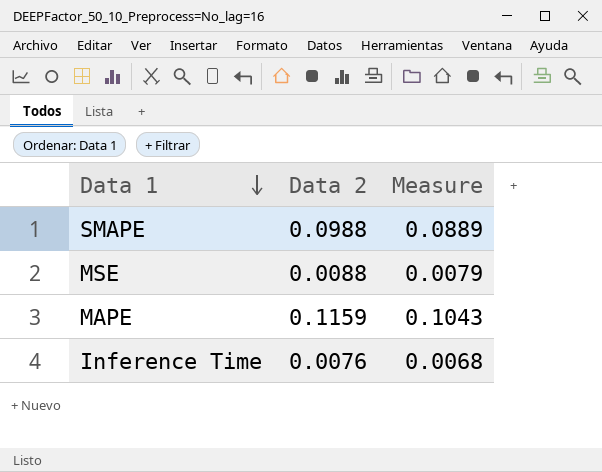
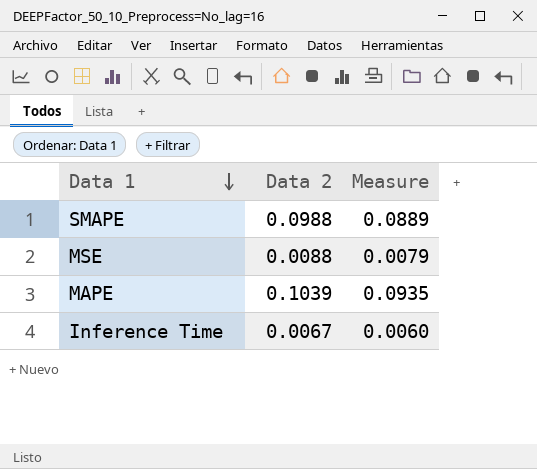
MAPE | Data 2: 0.1159 -> 0.1039
MAPE | Measure: 0.1043 -> 0.0935
Inference Time | Data 2: 0.0076 -> 0.0067
Inference Time | Measure: 0.0068 -> 0.0060

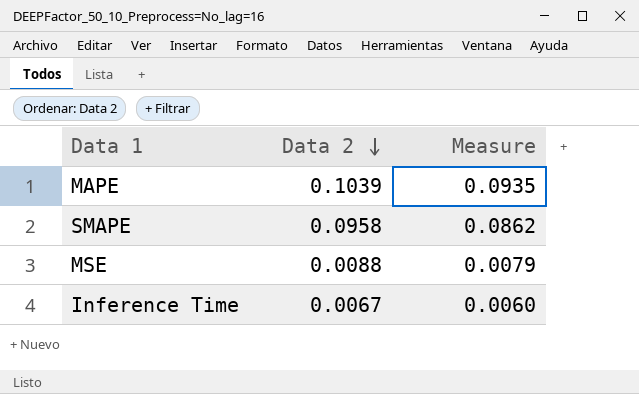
row order: Data 1 descending -> Data 2 descending
SMAPE | Data 2: 0.0988 -> 0.0958
SMAPE | Measure: 0.0889 -> 0.0862

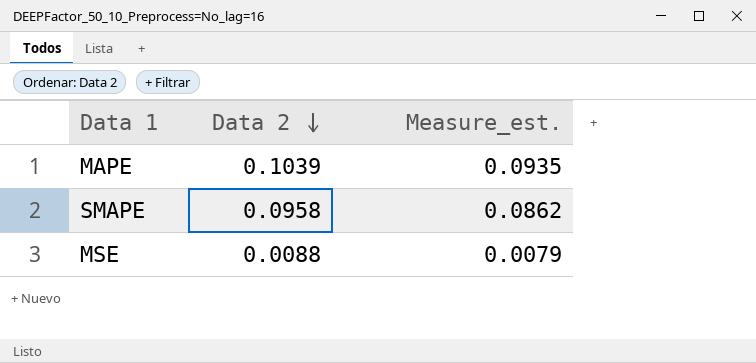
column name: Measure -> Measure_est.
row Inference Time: 0.0067 | 0.0060 -> none

